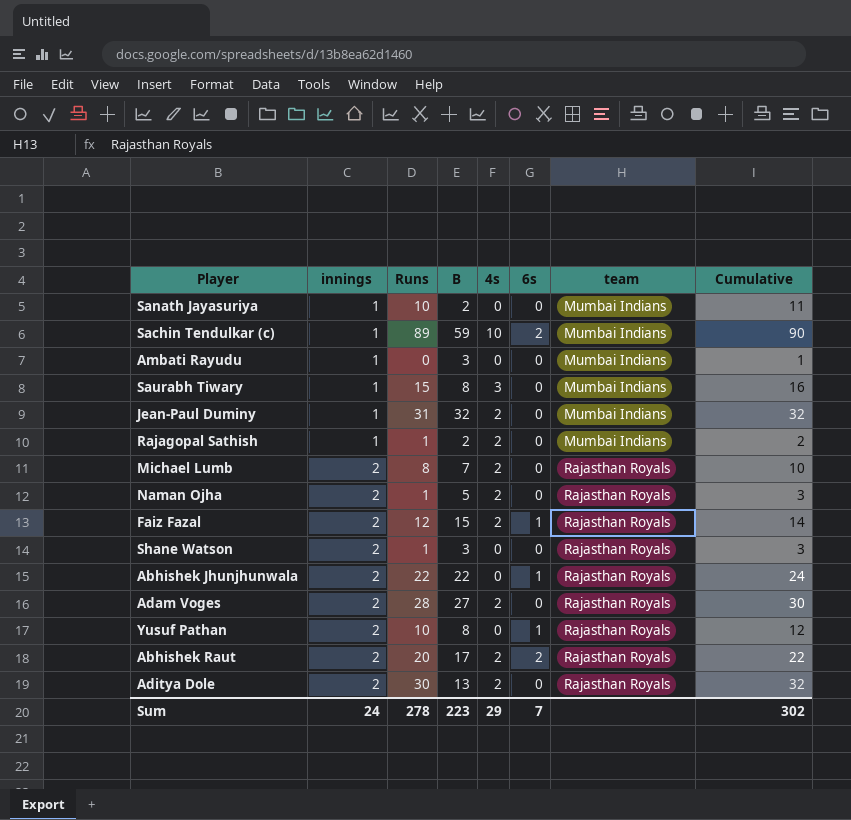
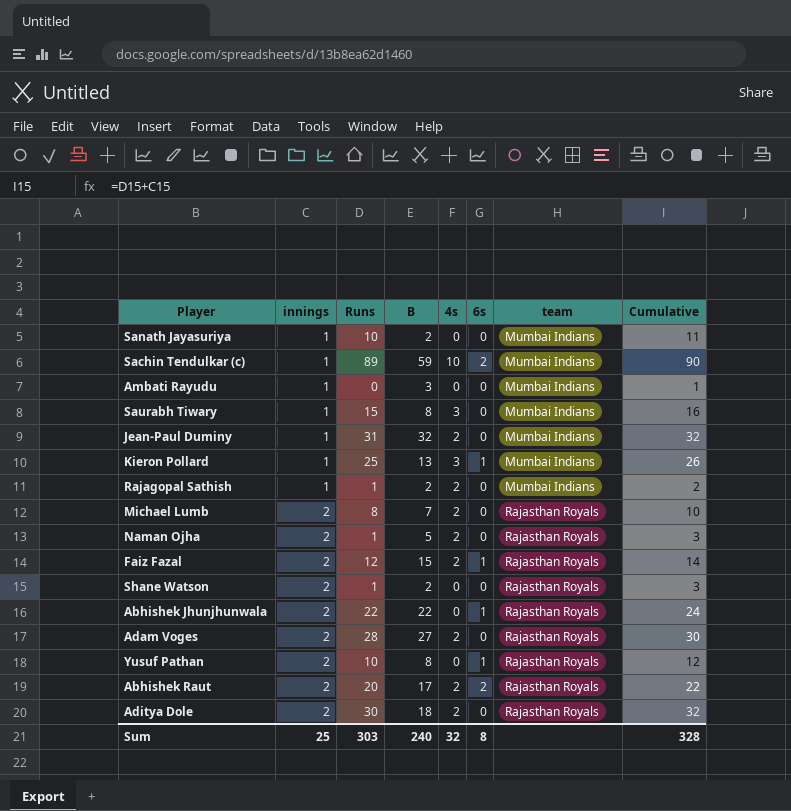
row Kieron Pollard: none -> 1 | 25 | 13 | 3 | 1 | Mumbai Indians | 26
Shane Watson | B: 3 -> 2
Aditya Dole | B: 13 -> 18
Sum | innings: 24 -> 25
Sum | Runs: 278 -> 303
Sum | B: 223 -> 240
Sum | 4s: 29 -> 32
Sum | 6s: 7 -> 8
Sum | Cumulative: 302 -> 328

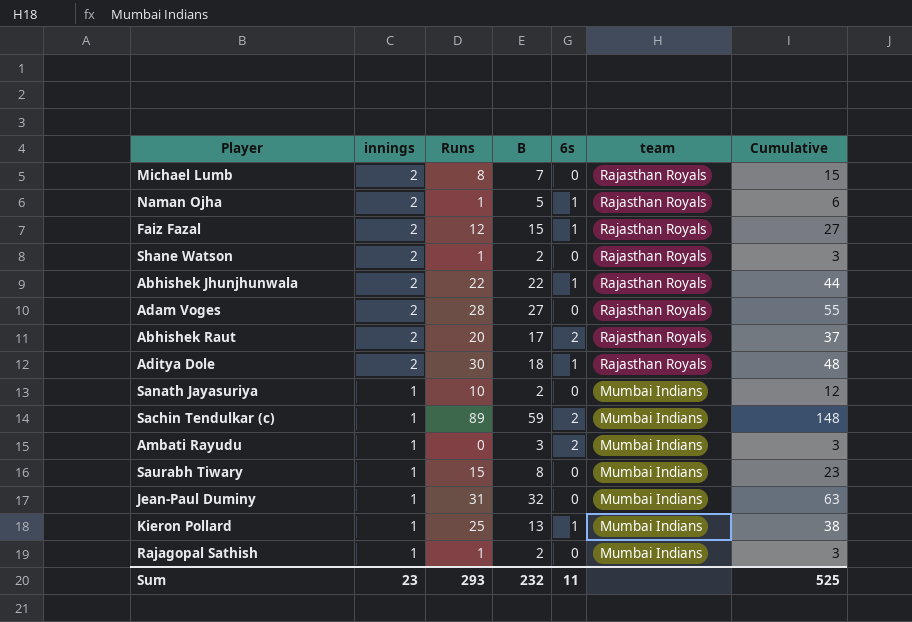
row order: innings ascending -> innings descending
column 4s | position: 5 -> none
column Cumulative | formula: [innings] + [Runs] -> [Runs] + [B]
row Yusuf Pathan: 2 | 10 | 8 | 0 | 1 | Rajasthan Royals | 12 -> none
Naman Ojha | 6s: 0 -> 1
Aditya Dole | 6s: 0 -> 1
Ambati Rayudu | 6s: 0 -> 2
Sum | innings: 25 -> 23
Sum | Runs: 303 -> 293
Sum | B: 240 -> 232
Sum | 6s: 8 -> 11
Sum | Cumulative: 328 -> 525

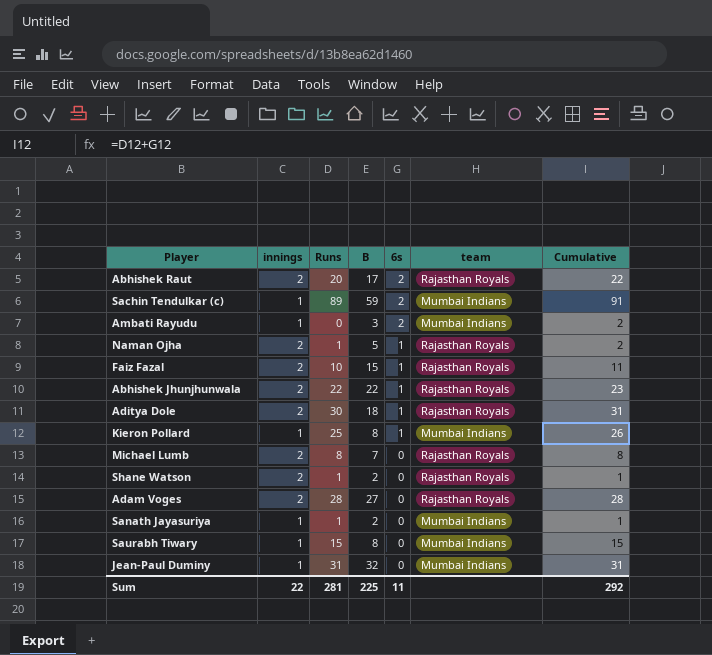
row order: innings descending -> 6s descending
column Cumulative | formula: [Runs] + [B] -> [Runs] + [6s]
row Rajagopal Sathish: 1 | 1 | 2 | 0 | Mumbai Indians | 3 -> none
Faiz Fazal | Runs: 12 -> 10
Kieron Pollard | B: 13 -> 8
Sanath Jayasuriya | Runs: 10 -> 1
Sum | innings: 23 -> 22
Sum | Runs: 293 -> 281
Sum | B: 232 -> 225
Sum | Cumulative: 525 -> 292

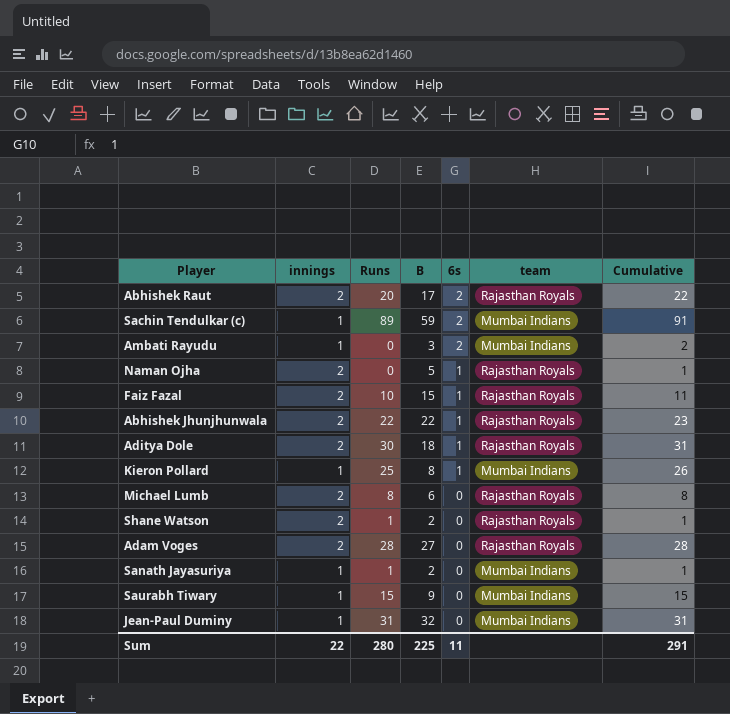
Naman Ojha | Runs: 1 -> 0
Naman Ojha | Cumulative: 2 -> 1
Michael Lumb | B: 7 -> 6
Saurabh Tiwary | B: 8 -> 9
Sum | Runs: 281 -> 280
Sum | Cumulative: 292 -> 291

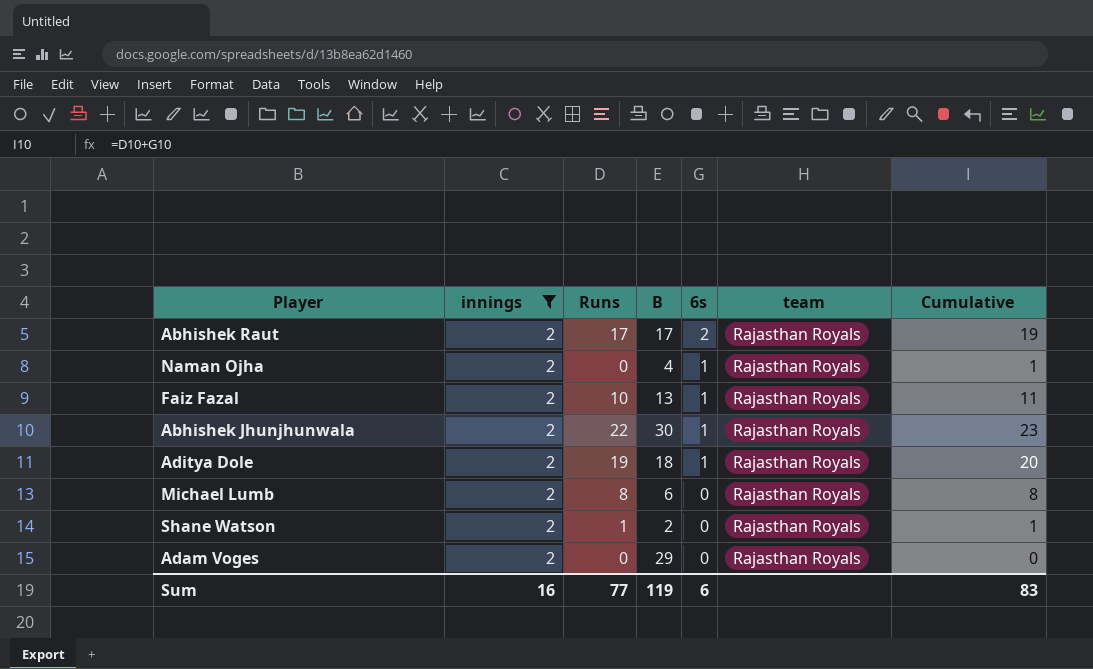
filter: none -> innings = 2
Abhishek Raut | Runs: 20 -> 17
Abhishek Raut | Cumulative: 22 -> 19
Naman Ojha | B: 5 -> 4
Faiz Fazal | B: 15 -> 13
Abhishek Jhunjhunwala | B: 22 -> 30
Aditya Dole | Runs: 30 -> 19
Aditya Dole | Cumulative: 31 -> 20
Adam Voges | Runs: 28 -> 0
Adam Voges | B: 27 -> 29
Adam Voges | Cumulative: 28 -> 0
Sum | innings: 22 -> 16
Sum | Runs: 280 -> 77
Sum | B: 225 -> 119
Sum | 6s: 11 -> 6
Sum | Cumulative: 291 -> 83

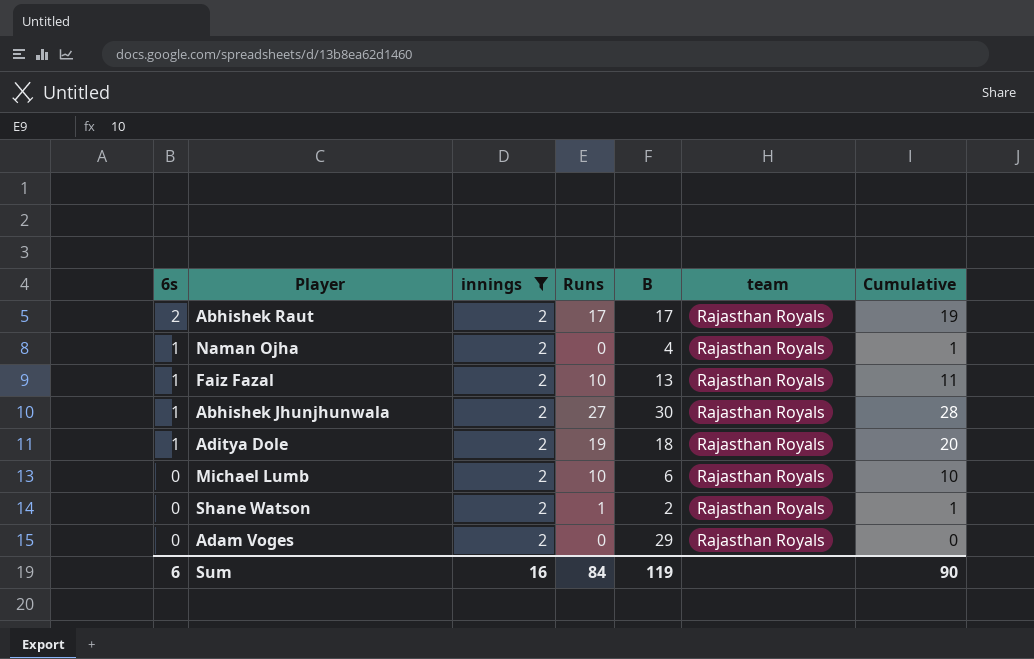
column 6s | position: 5 -> 1
Abhishek Jhunjhunwala | Runs: 22 -> 27
Abhishek Jhunjhunwala | Cumulative: 23 -> 28
Michael Lumb | Runs: 8 -> 10
Michael Lumb | Cumulative: 8 -> 10
Sum | Runs: 77 -> 84
Sum | Cumulative: 83 -> 90

